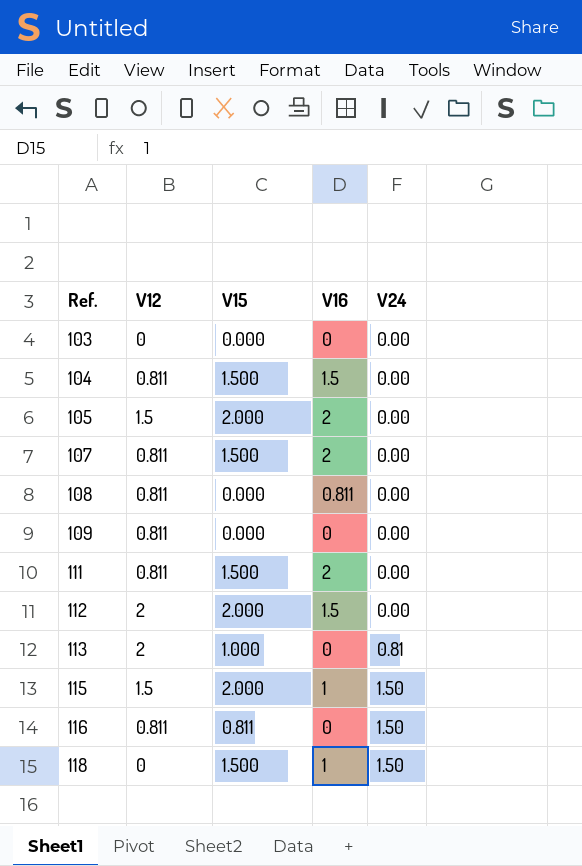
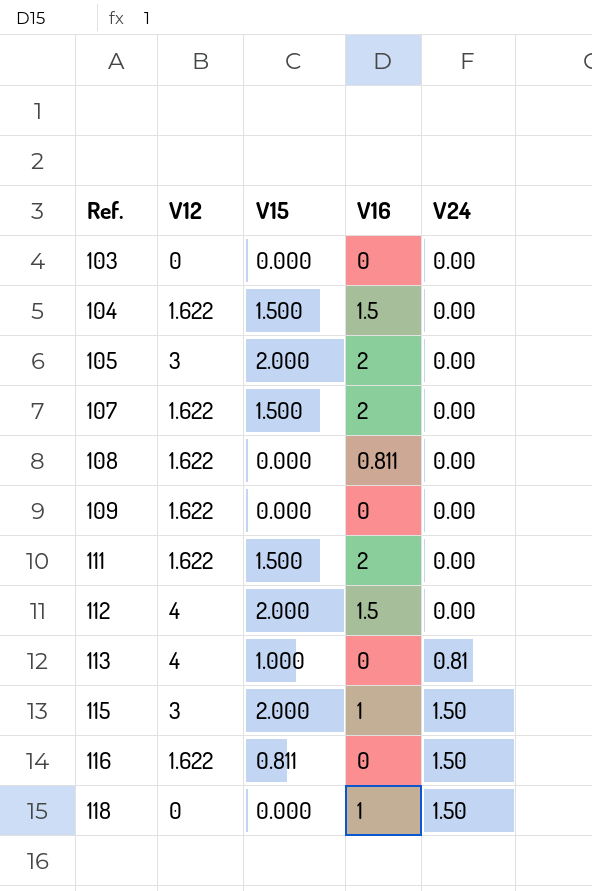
104 | V12: 0.811 -> 1.622
105 | V12: 1.5 -> 3
107 | V12: 0.811 -> 1.622
108 | V12: 0.811 -> 1.622
109 | V12: 0.811 -> 1.622
111 | V12: 0.811 -> 1.622
112 | V12: 2 -> 4
113 | V12: 2 -> 4
115 | V12: 1.5 -> 3
116 | V12: 0.811 -> 1.622
118 | V15: 1.500 -> 0.000

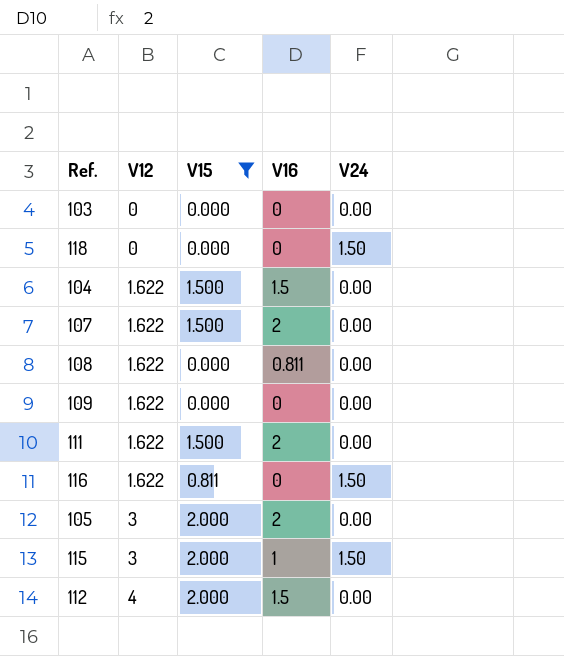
filter: none -> V15 != 1.000
row order: Ref. ascending -> V12 ascending
118 | V16: 1 -> 0

